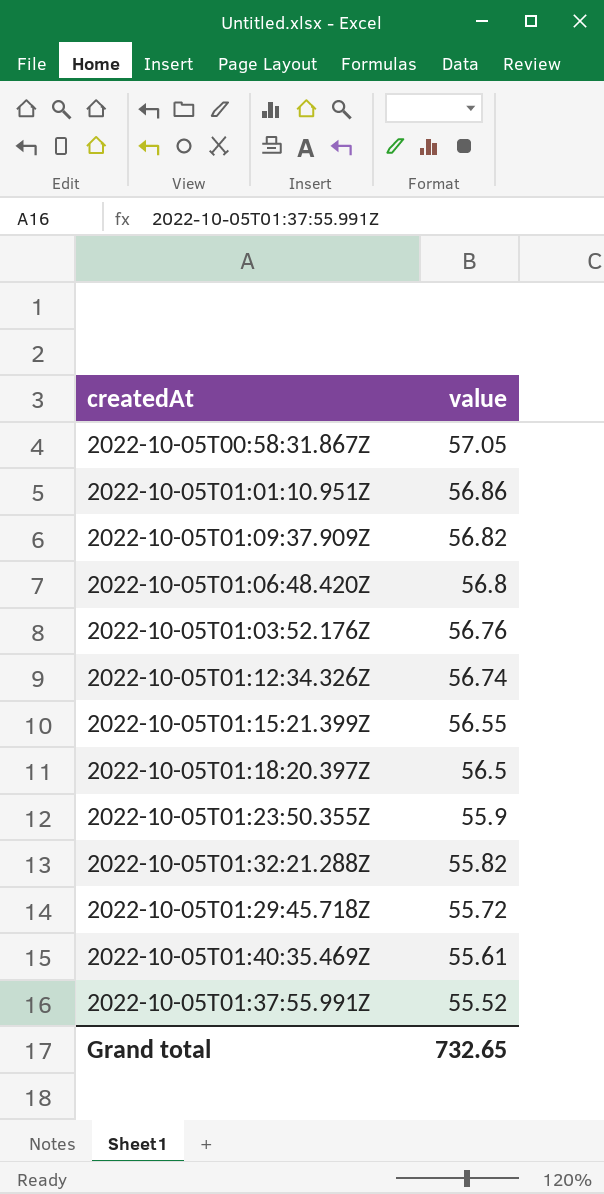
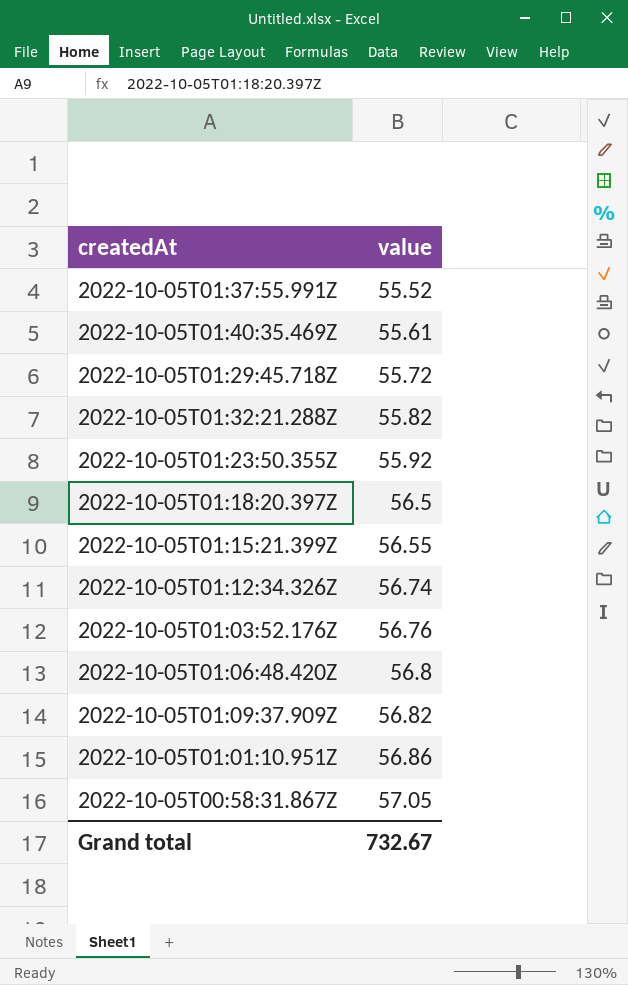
row order: value descending -> value ascending
2022-10-05T01:23:50.355Z | value: 55.9 -> 55.92
Grand total | value: 732.65 -> 732.67

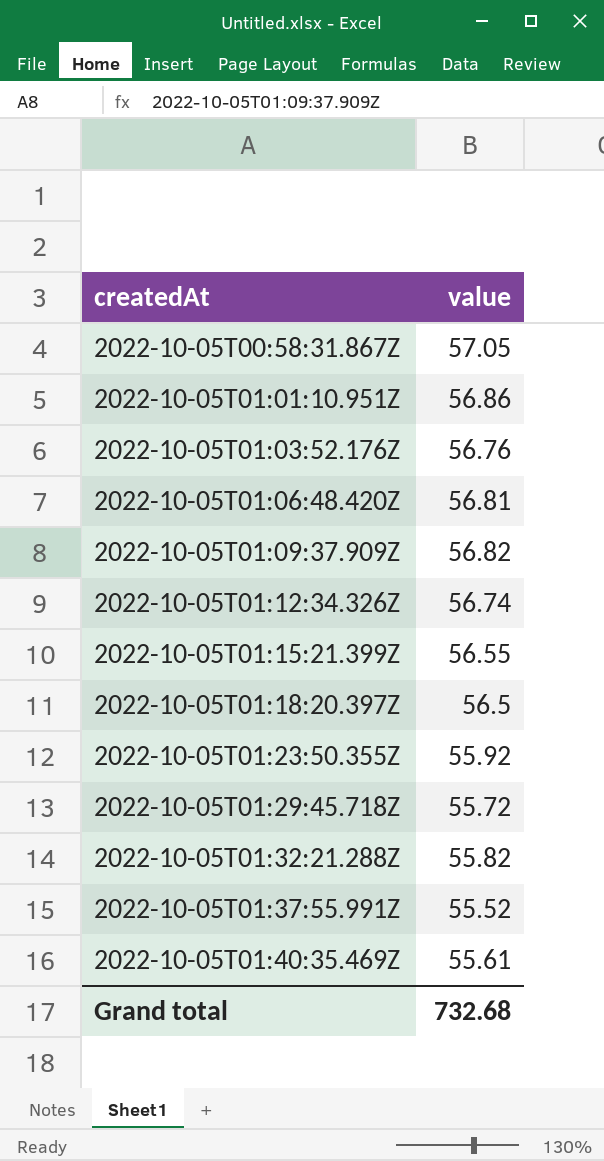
row order: value ascending -> createdAt ascending
2022-10-05T01:06:48.420Z | value: 56.8 -> 56.81
Grand total | value: 732.67 -> 732.68

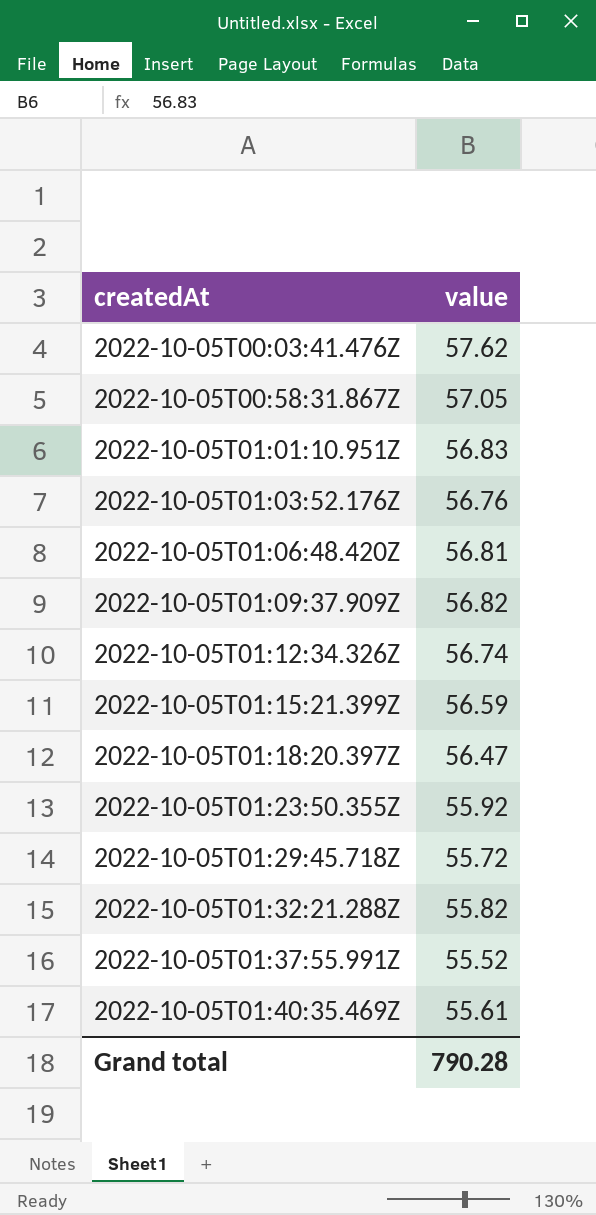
row 2022-10-05T00:03:41.476Z: none -> 57.62
2022-10-05T01:01:10.951Z | value: 56.86 -> 56.83
2022-10-05T01:15:21.399Z | value: 56.55 -> 56.59
2022-10-05T01:18:20.397Z | value: 56.5 -> 56.47
Grand total | value: 732.68 -> 790.28

